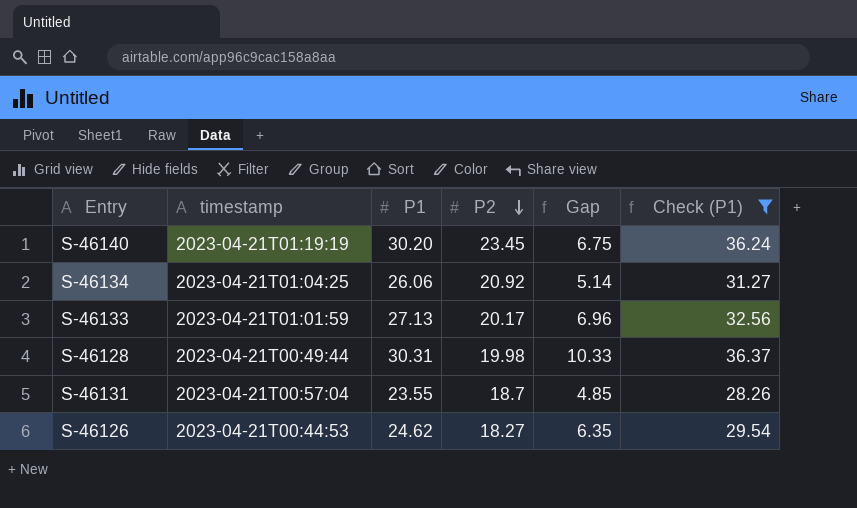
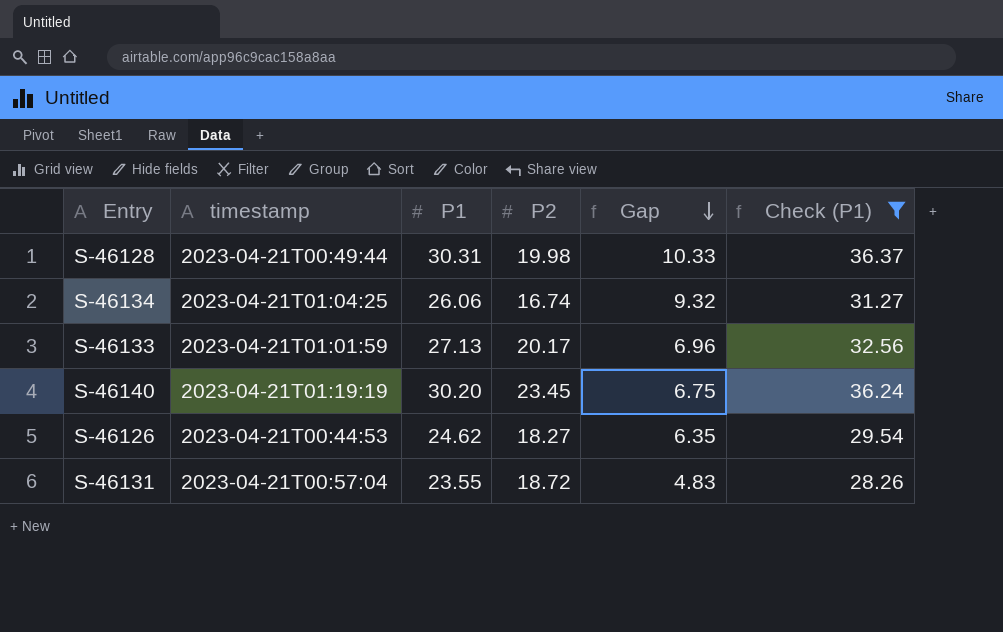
row order: P2 descending -> Gap descending
S-46134 | P2: 20.92 -> 16.74
S-46134 | Gap: 5.14 -> 9.32
S-46131 | P2: 18.7 -> 18.72
S-46131 | Gap: 4.85 -> 4.83

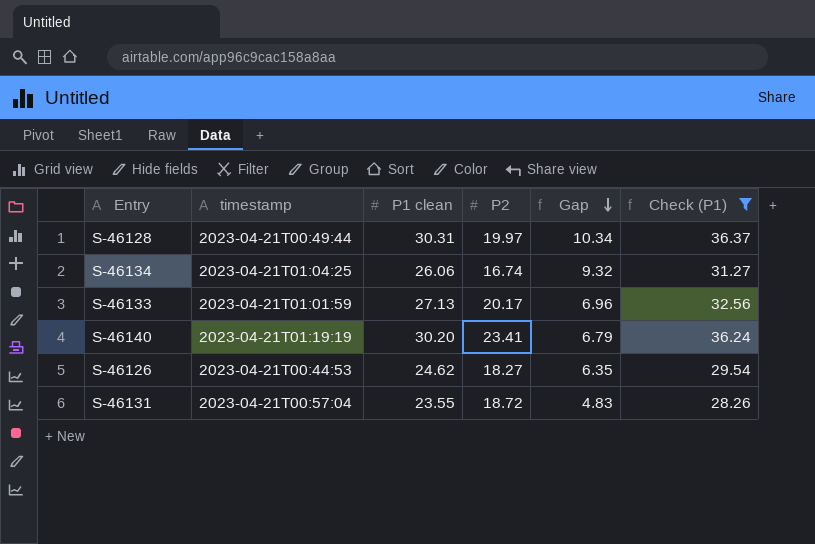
column name: P1 -> P1 clean
S-46128 | P2: 19.98 -> 19.97
S-46128 | Gap: 10.33 -> 10.34
S-46140 | P2: 23.45 -> 23.41
S-46140 | Gap: 6.75 -> 6.79

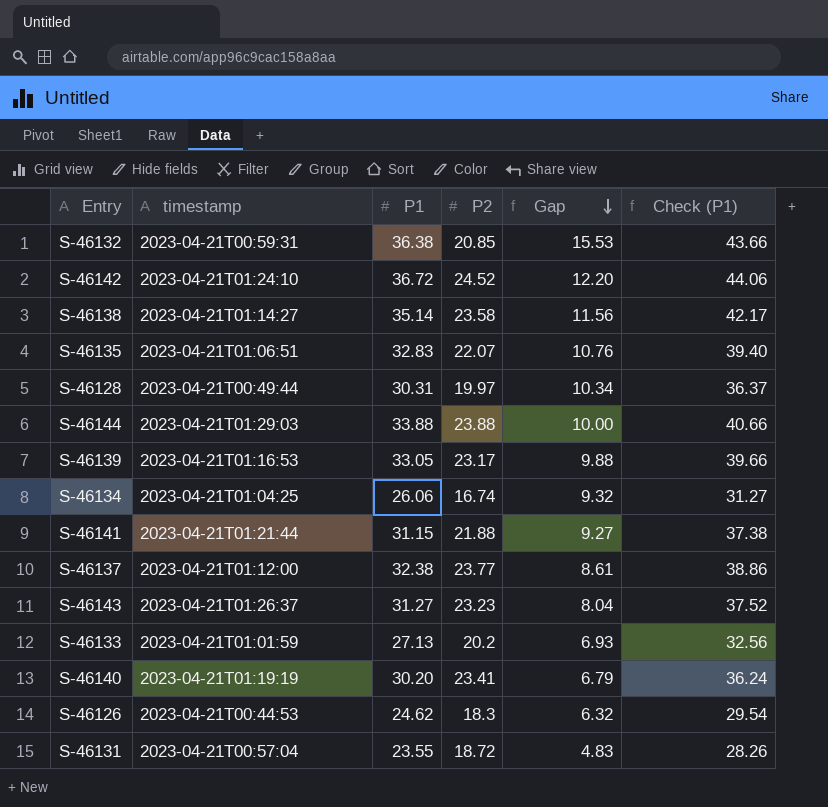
filter: Check (P1) <= 36.37 -> none
column name: P1 clean -> P1
S-46133 | P2: 20.17 -> 20.2
S-46133 | Gap: 6.96 -> 6.93
S-46126 | P2: 18.27 -> 18.3
S-46126 | Gap: 6.35 -> 6.32

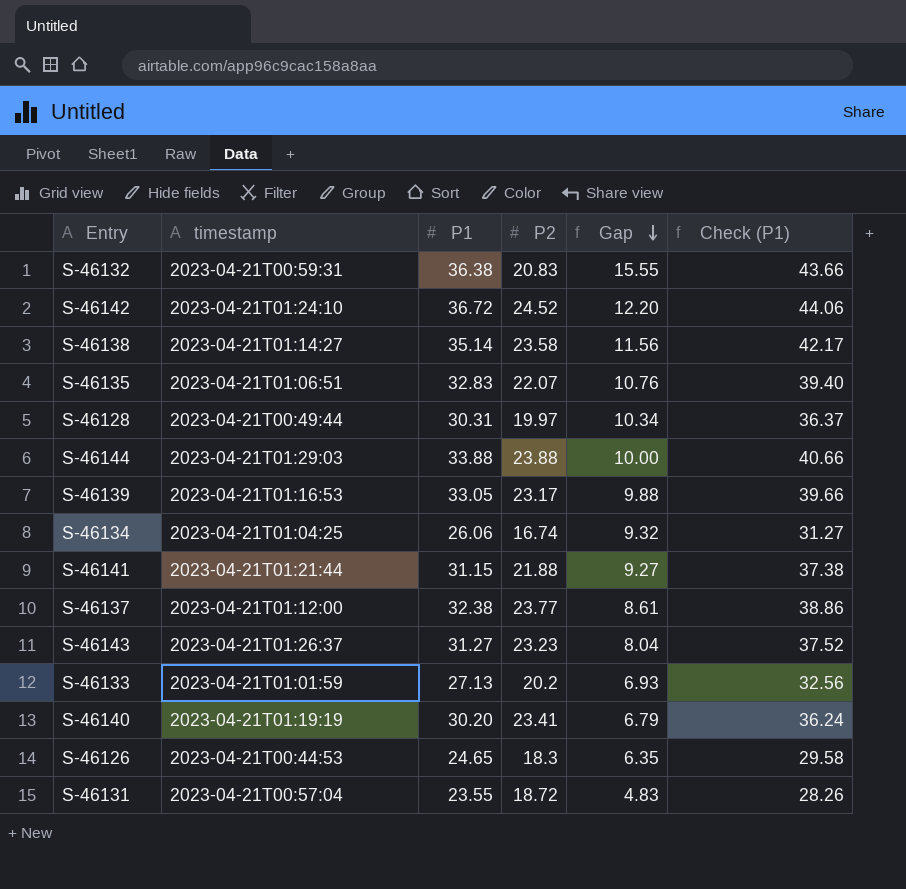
S-46132 | P2: 20.85 -> 20.83
S-46132 | Gap: 15.53 -> 15.55
S-46126 | P1: 24.62 -> 24.65
S-46126 | Gap: 6.32 -> 6.35
S-46126 | Check (P1): 29.54 -> 29.58

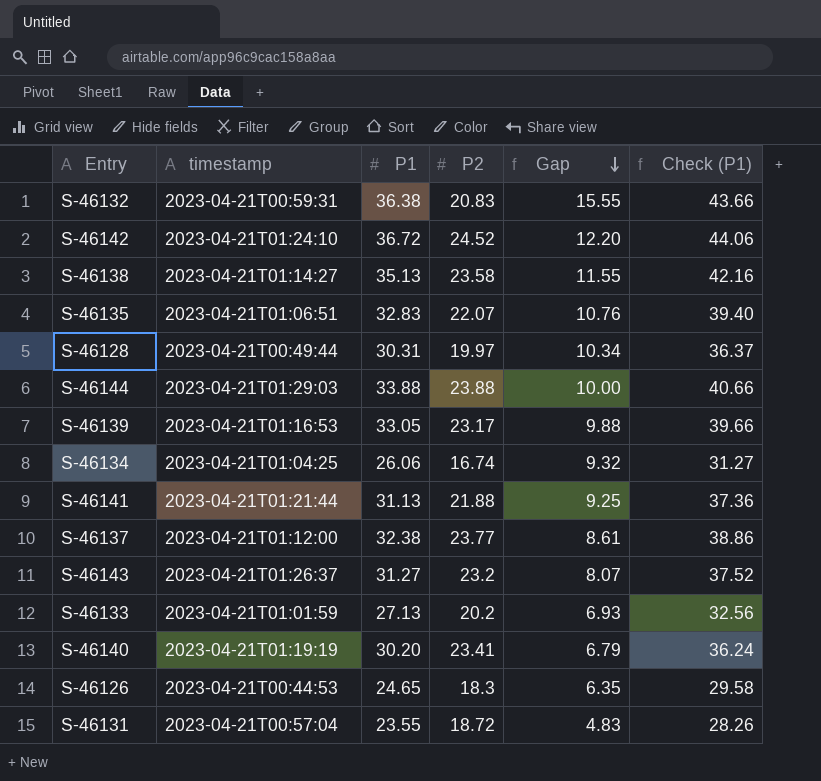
S-46138 | P1: 35.14 -> 35.13
S-46138 | Gap: 11.56 -> 11.55
S-46138 | Check (P1): 42.17 -> 42.16
S-46141 | P1: 31.15 -> 31.13
S-46141 | Gap: 9.27 -> 9.25
S-46141 | Check (P1): 37.38 -> 37.36
S-46143 | P2: 23.23 -> 23.2
S-46143 | Gap: 8.04 -> 8.07

